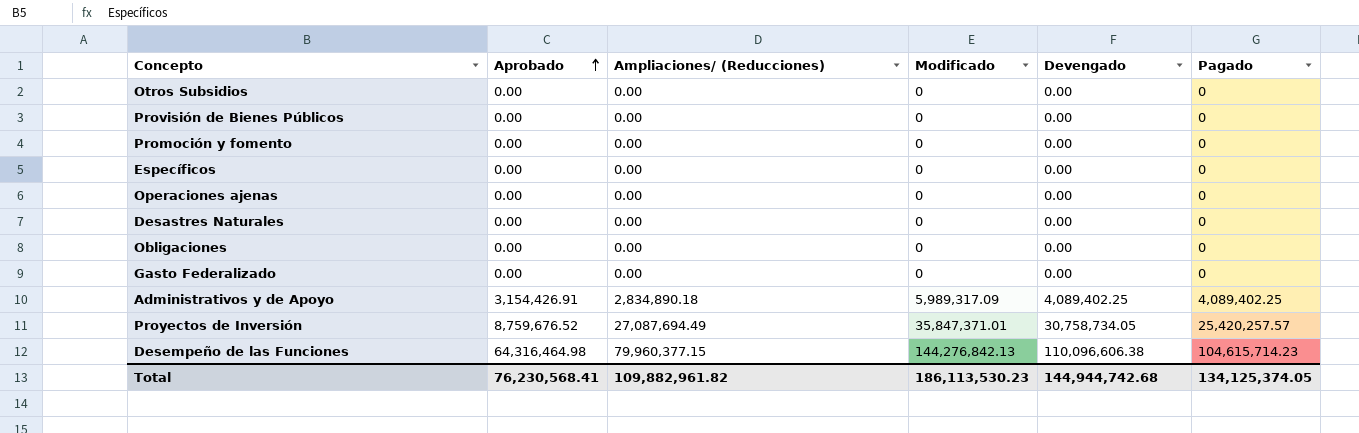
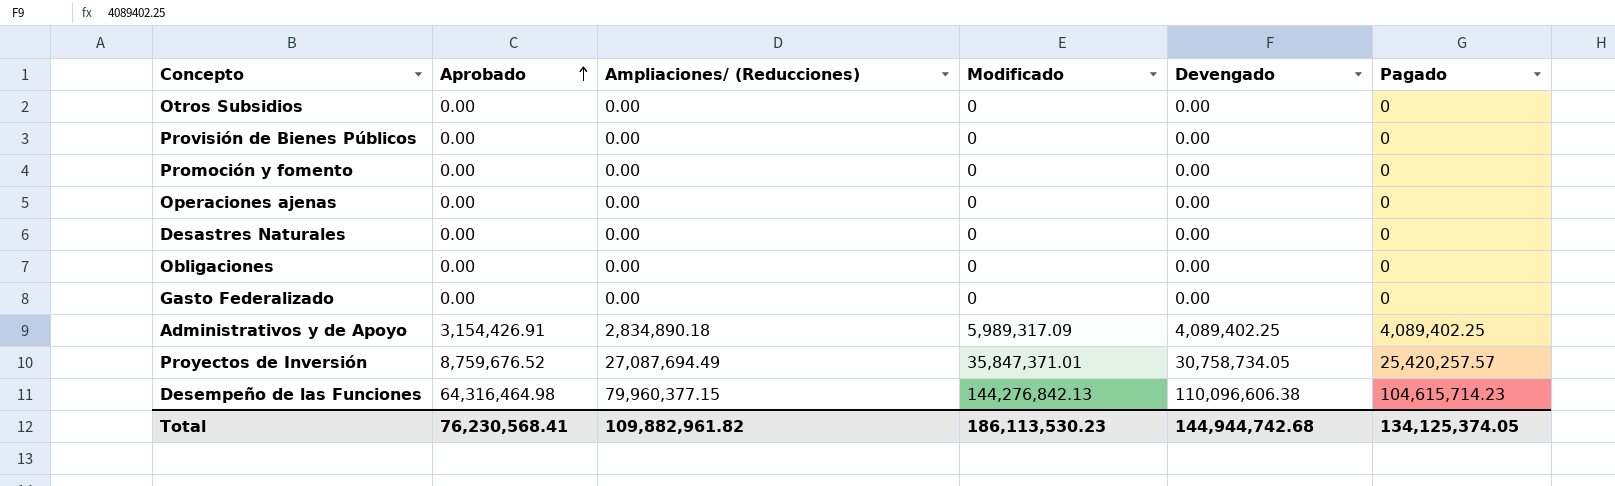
row Específicos: 0.00 | 0.00 | 0 | 0.00 | 0 -> none

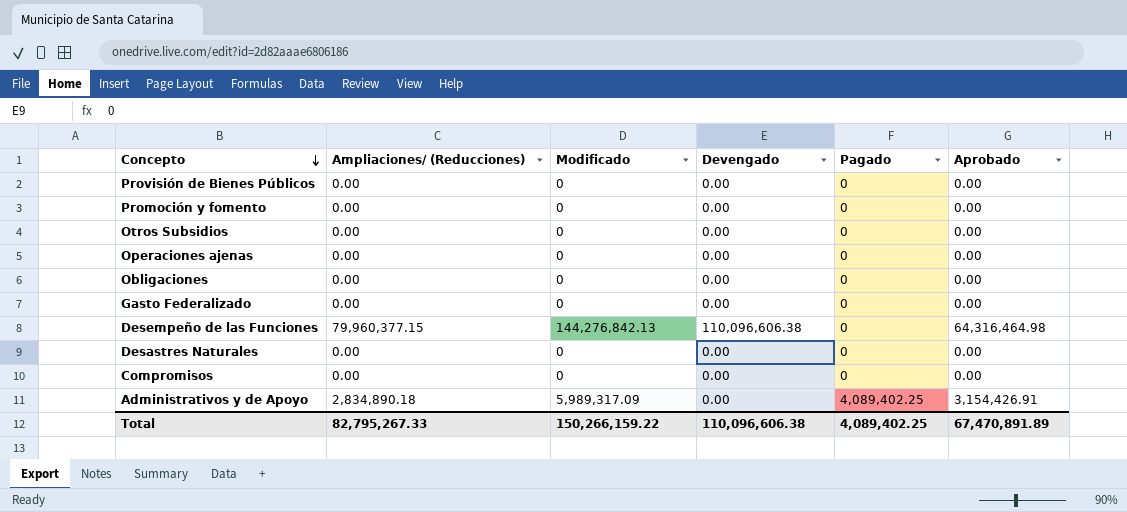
row order: Aprobado ascending -> Concepto descending
column Aprobado | position: 2 -> 6
row Proyectos de Inversión: 8,759,676.52 | 27,087,694.49 | 35,847,371.01 | 30,758,734.05 | 25,420,257.57 -> none
Desempeño de las Funciones | Pagado: 104,615,714.23 -> 0
row Compromisos: none -> 0.00 | 0 | 0.00 | 0 | 0.00
Administrativos y de Apoyo | Devengado: 4,089,402.25 -> 0.00
Total | Ampliaciones/ (Reducciones): 109,882,961.82 -> 82,795,267.33
Total | Modificado: 186,113,530.23 -> 150,266,159.22
Total | Devengado: 144,944,742.68 -> 110,096,606.38
Total | Pagado: 134,125,374.05 -> 4,089,402.25
Total | Aprobado: 76,230,568.41 -> 67,470,891.89

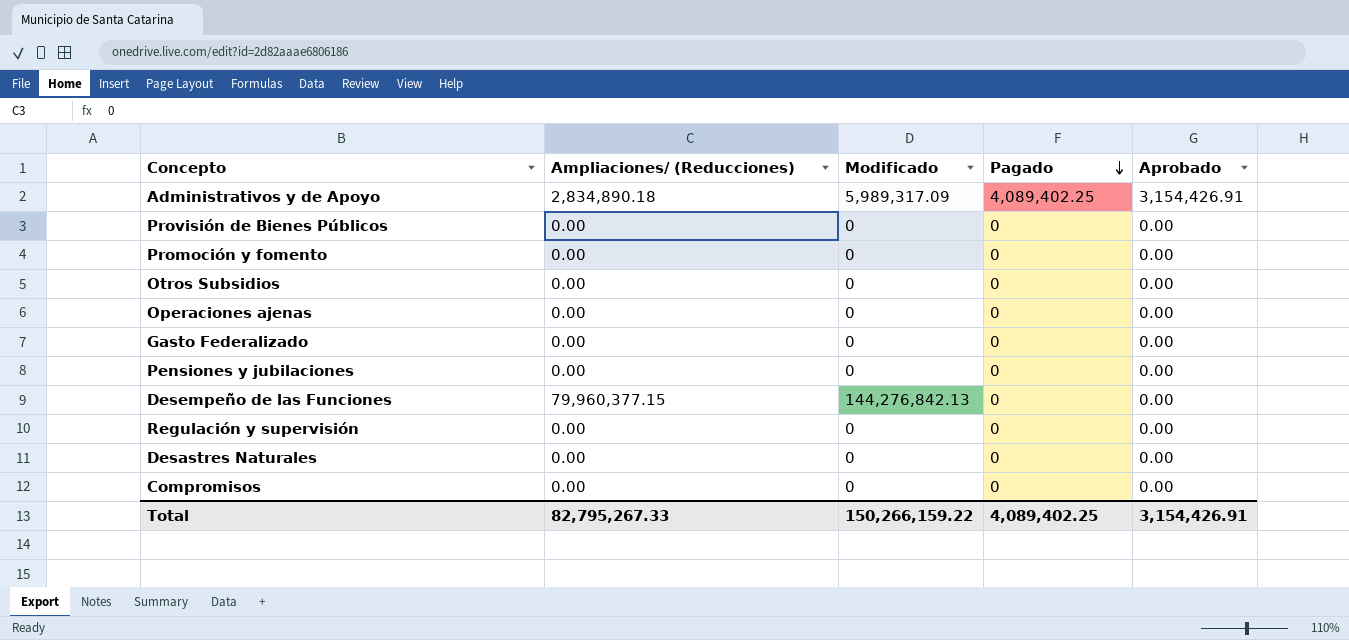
row order: Concepto descending -> Pagado descending
column Devengado | position: 4 -> none
row Obligaciones: 0.00 | 0 | 0.00 | 0 | 0.00 -> none
row Pensiones y jubilaciones: none -> 0.00 | 0 | 0 | 0.00
Desempeño de las Funciones | Aprobado: 64,316,464.98 -> 0.00
row Regulación y supervisión: none -> 0.00 | 0 | 0 | 0.00
Total | Aprobado: 67,470,891.89 -> 3,154,426.91

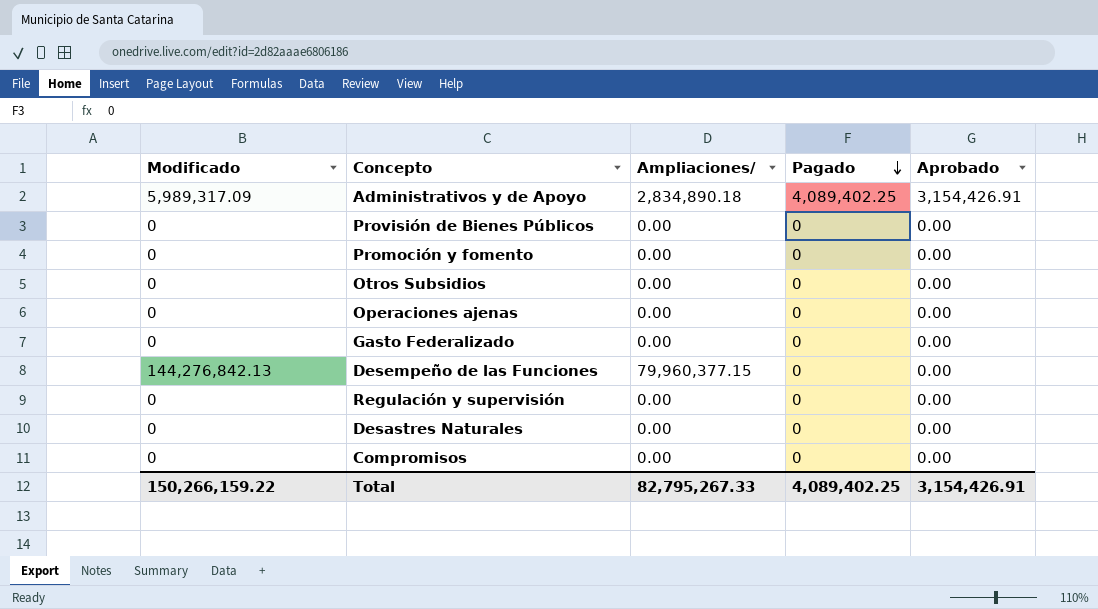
column Modificado | position: 3 -> 1
column name: Ampliaciones/ (Reducciones) -> Ampliaciones/
row Pensiones y jubilaciones: 0.00 | 0 | 0 | 0.00 -> none

